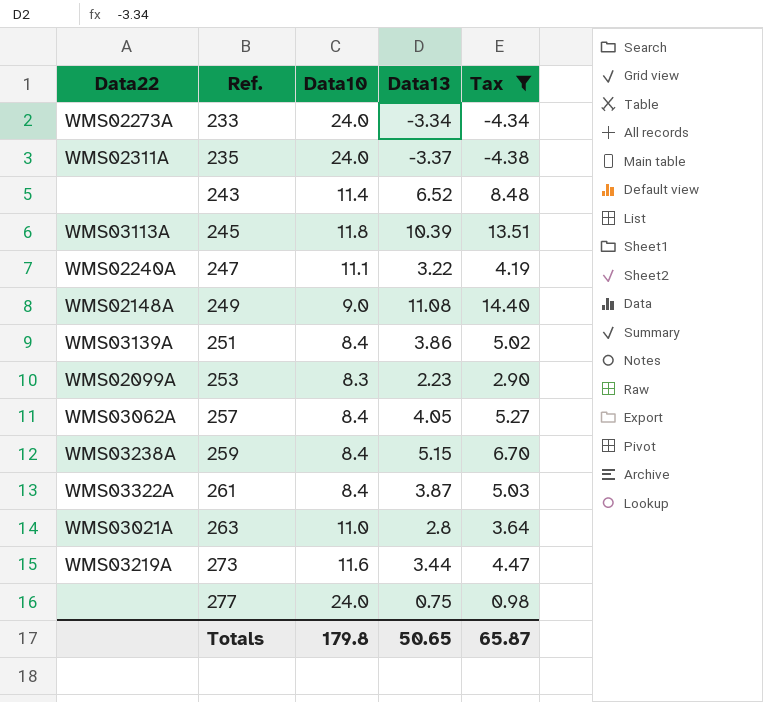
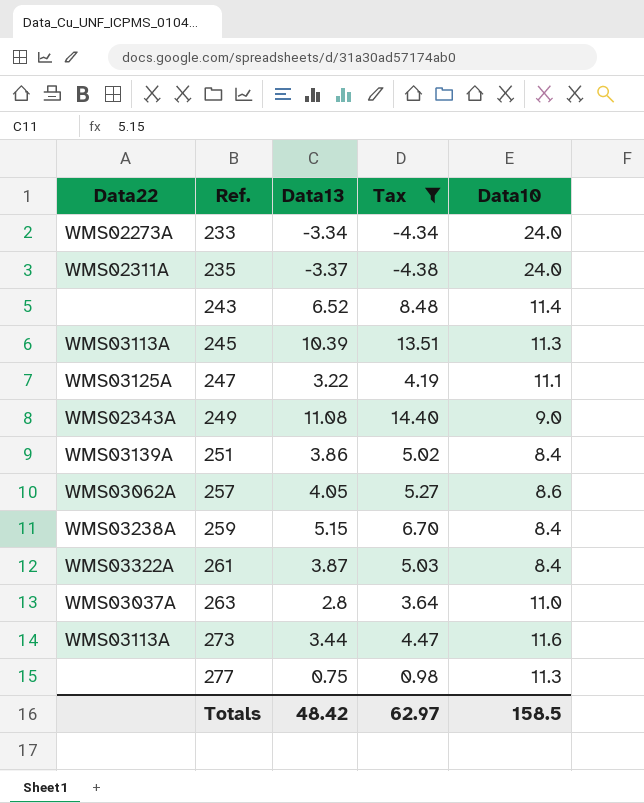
column Data10 | position: 3 -> 5
row 253: WMS02099A | 8.3 | 2.23 | 2.90 -> none
245 | Data10: 11.8 -> 11.3
247 | Data22: WMS02240A -> WMS03125A
249 | Data22: WMS02148A -> WMS02343A
257 | Data10: 8.4 -> 8.6
263 | Data22: WMS03021A -> WMS03037A
273 | Data22: WMS03219A -> WMS03113A
277 | Data10: 24.0 -> 11.3
Totals | Data13: 50.65 -> 48.42
Totals | Tax: 65.87 -> 62.97
Totals | Data10: 179.8 -> 158.5

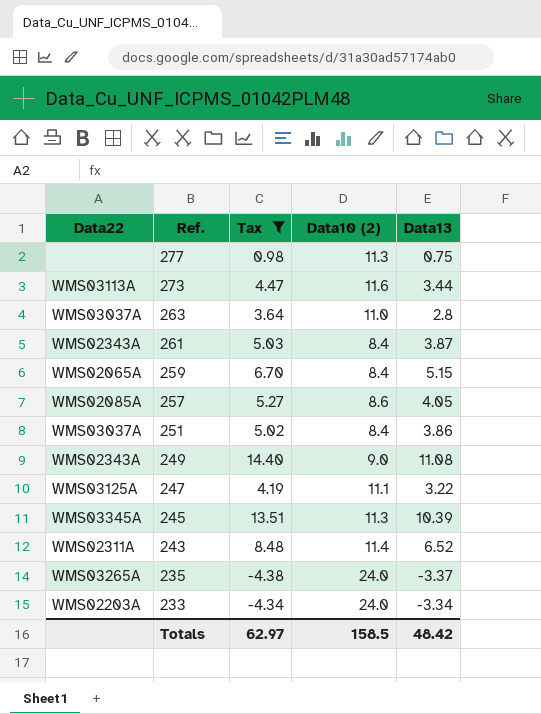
row order: Ref. ascending -> Ref. descending
column name: Data10 -> Data10 (2)
column Data13 | position: 3 -> 5
261 | Data22: WMS03322A -> WMS02343A
259 | Data22: WMS03238A -> WMS02065A
257 | Data22: WMS03062A -> WMS02085A
251 | Data22: WMS03139A -> WMS03037A
245 | Data22: WMS03113A -> WMS03345A
243 | Data22: none -> WMS02311A
235 | Data22: WMS02311A -> WMS03265A
233 | Data22: WMS02273A -> WMS02203A

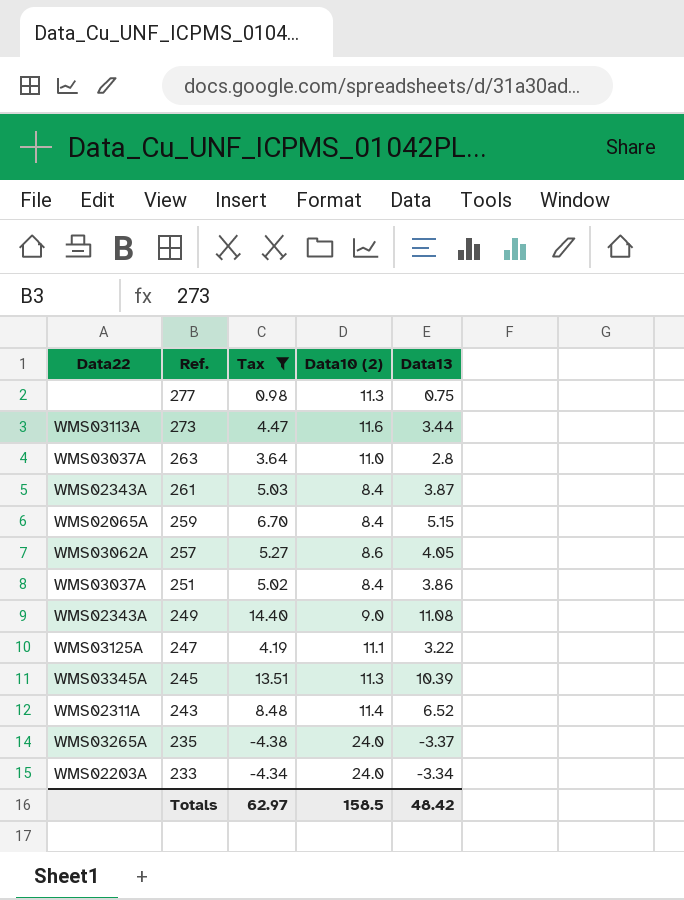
257 | Data22: WMS02085A -> WMS03062A

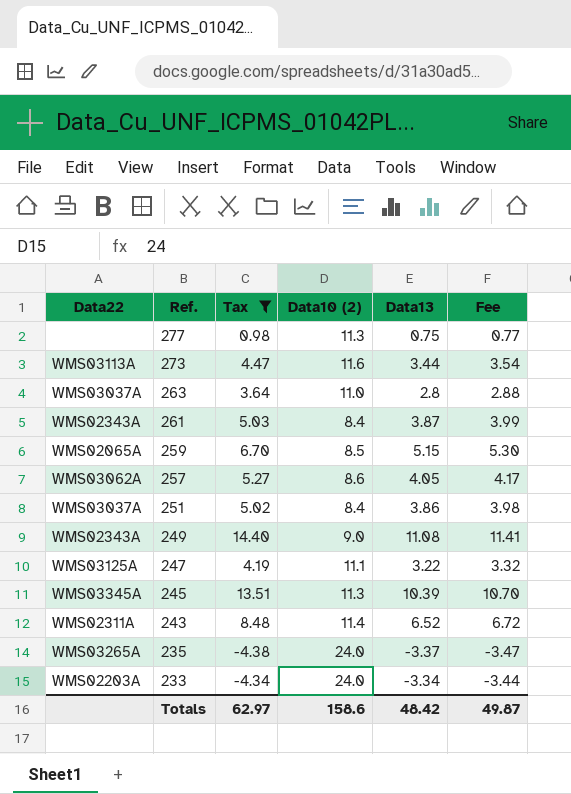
column Fee | formula: none -> [Data13] * 1.03
259 | Data10 (2): 8.4 -> 8.5
Totals | Data10 (2): 158.5 -> 158.6

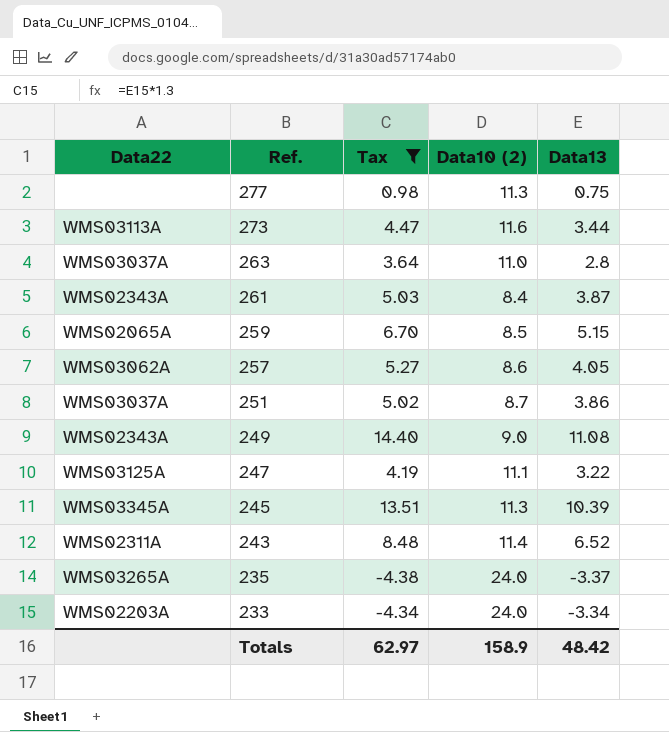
column Fee | formula: [Data13] * 1.03 -> none
251 | Data10 (2): 8.4 -> 8.7
Totals | Data10 (2): 158.6 -> 158.9

